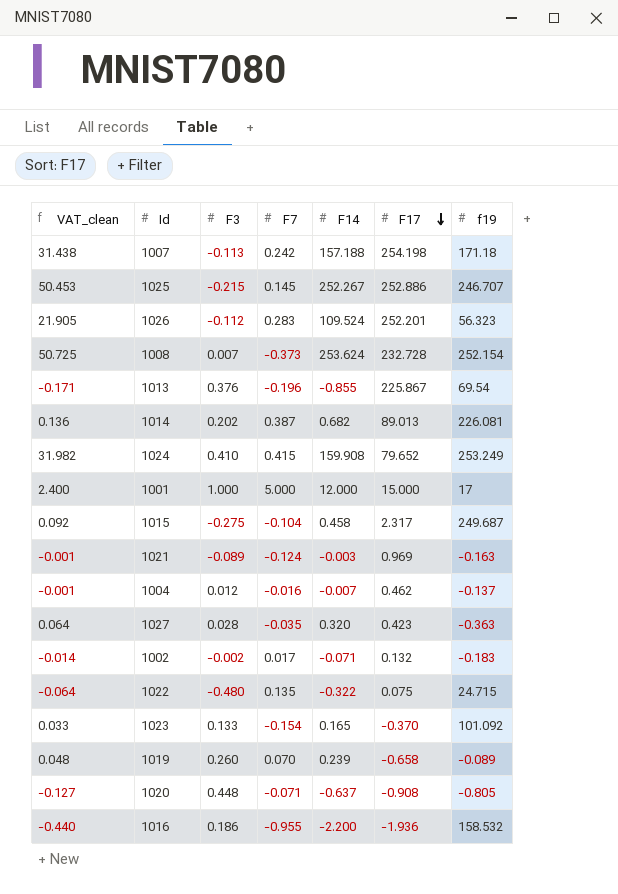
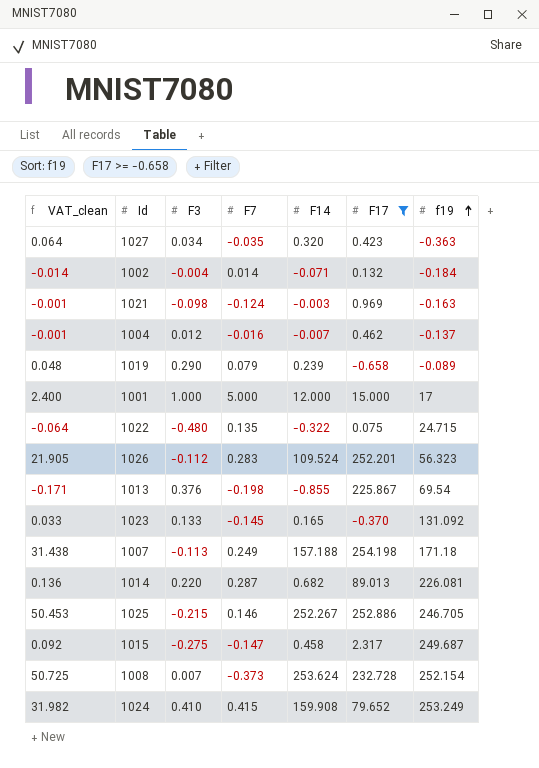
filter: none -> F17 >= -0.658
row order: F17 descending -> f19 ascending
1027 | F3: 0.028 -> 0.034
1002 | F3: -0.002 -> -0.004
1002 | F7: 0.017 -> 0.014
1002 | f19: -0.183 -> -0.184
1021 | F3: -0.089 -> -0.098
1019 | F3: 0.260 -> 0.290
1019 | F7: 0.070 -> 0.079
1013 | F7: -0.196 -> -0.198
1023 | F7: -0.154 -> -0.145
1023 | f19: 101.092 -> 131.092
1007 | F7: 0.242 -> 0.249
1014 | F3: 0.202 -> 0.220
1014 | F7: 0.387 -> 0.287
1025 | F7: 0.145 -> 0.146
1025 | f19: 246.707 -> 246.705
1015 | F7: -0.104 -> -0.147

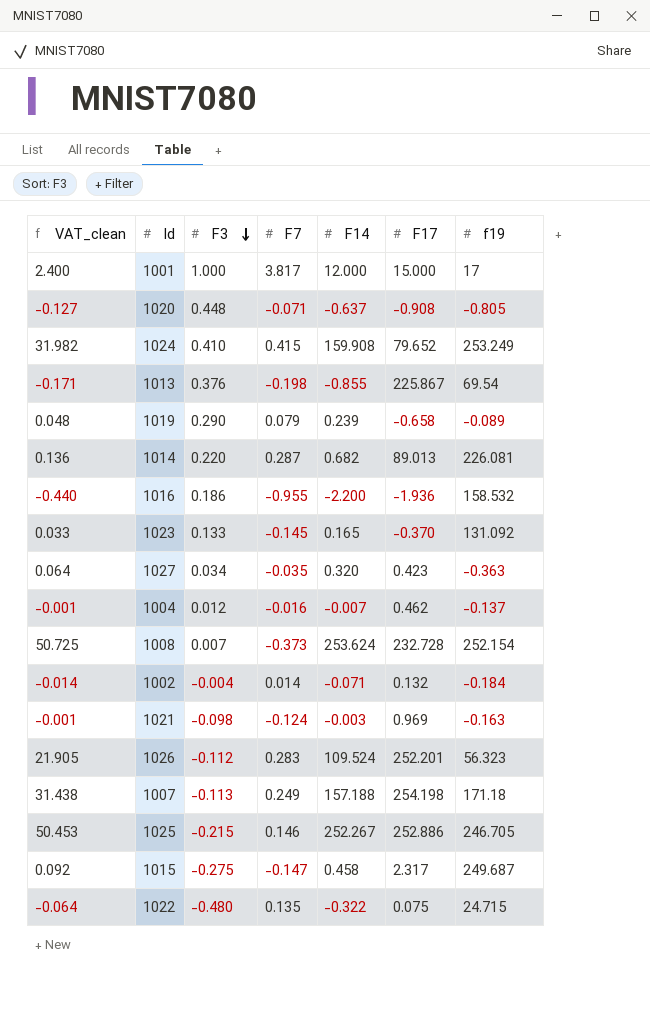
filter: F17 >= -0.658 -> none
row order: f19 ascending -> F3 descending
1001 | F7: 5.000 -> 3.817

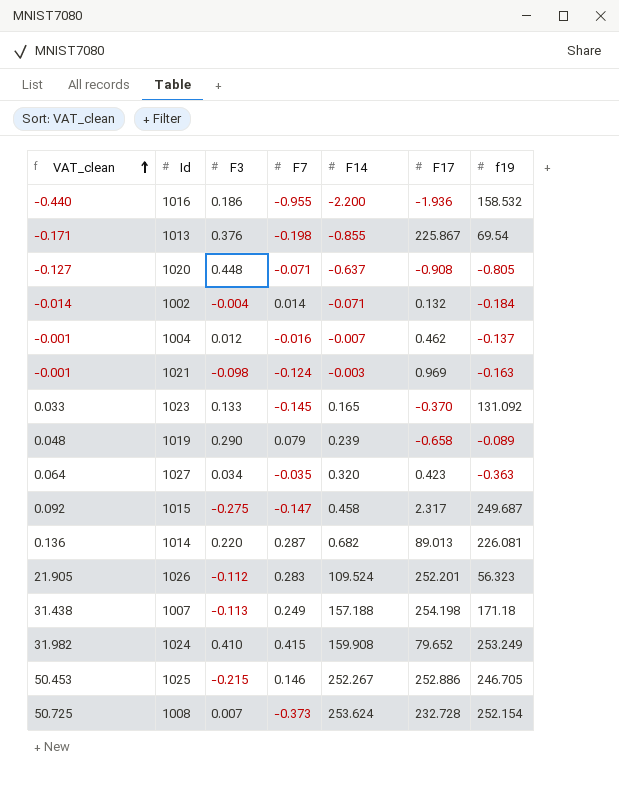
row order: F3 descending -> VAT_clean ascending
row 1001: 2.400 | 1.000 | 3.817 | 12.000 | 15.000 | 17 -> none
row 1022: -0.064 | -0.480 | 0.135 | -0.322 | 0.075 | 24.715 -> none

